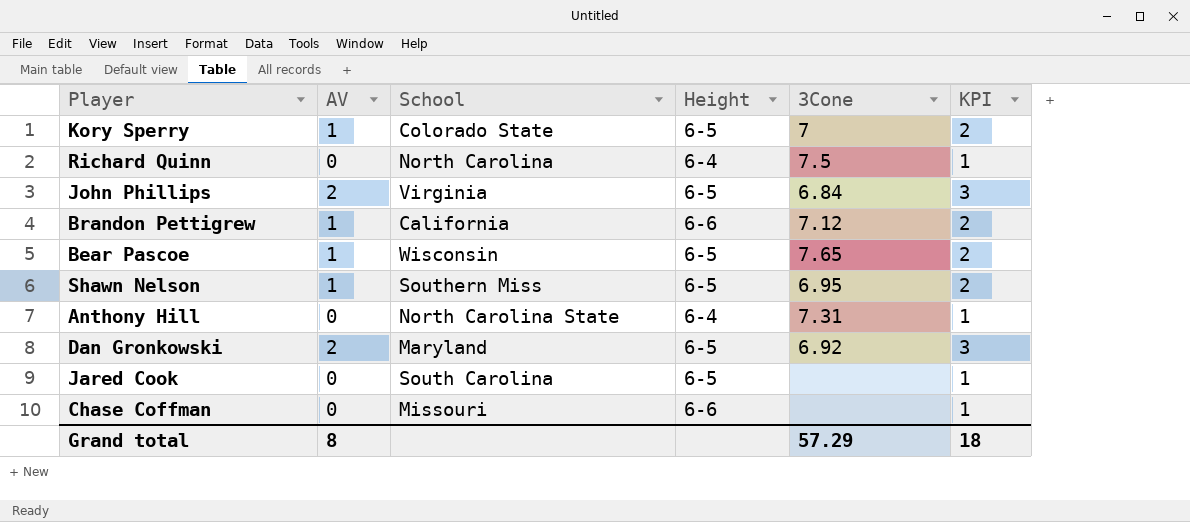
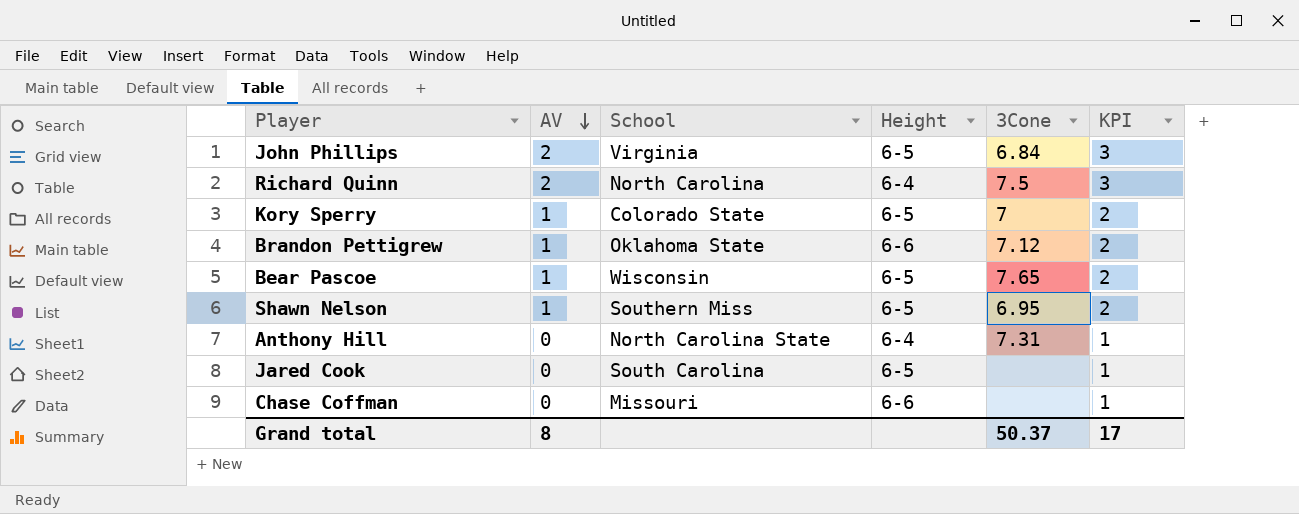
row order: none -> AV descending
row Dan Gronkowski: 2 | Maryland | 6-5 | 6.92 | 3 -> none
Richard Quinn | AV: 0 -> 2
Richard Quinn | KPI: 1 -> 3
Brandon Pettigrew | School: California -> Oklahoma State
Grand total | 3Cone: 57.29 -> 50.37
Grand total | KPI: 18 -> 17

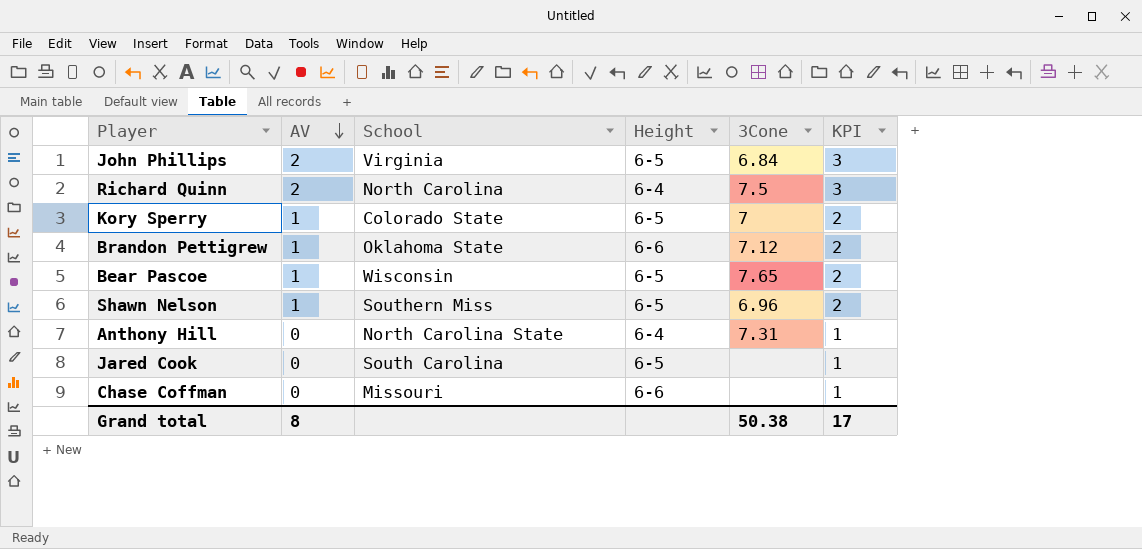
Shawn Nelson | 3Cone: 6.95 -> 6.96
Grand total | 3Cone: 50.37 -> 50.38

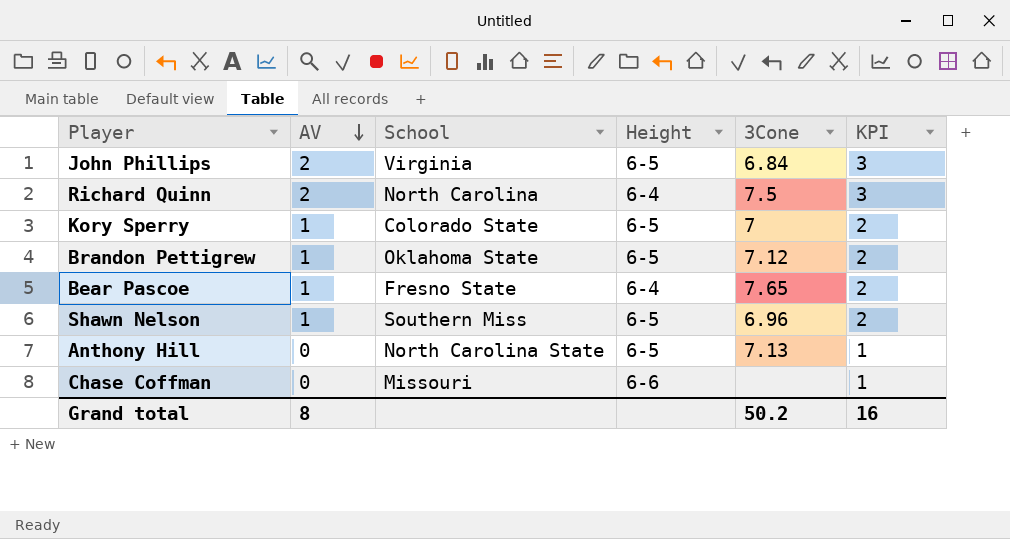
row Jared Cook: 0 | South Carolina | 6-5 | none | 1 -> none
Brandon Pettigrew | Height: 6-6 -> 6-5
Bear Pascoe | School: Wisconsin -> Fresno State
Bear Pascoe | Height: 6-5 -> 6-4
Anthony Hill | Height: 6-4 -> 6-5
Anthony Hill | 3Cone: 7.31 -> 7.13
Grand total | 3Cone: 50.38 -> 50.2
Grand total | KPI: 17 -> 16

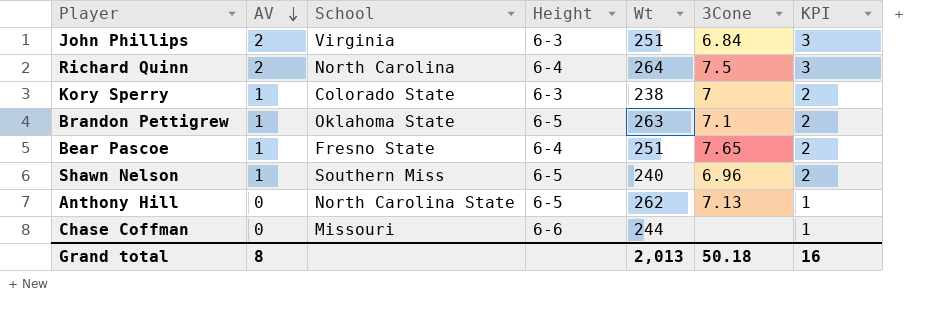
column Wt | position: none -> 5
John Phillips | Height: 6-5 -> 6-3
Kory Sperry | Height: 6-5 -> 6-3
Brandon Pettigrew | 3Cone: 7.12 -> 7.1
Grand total | 3Cone: 50.2 -> 50.18

